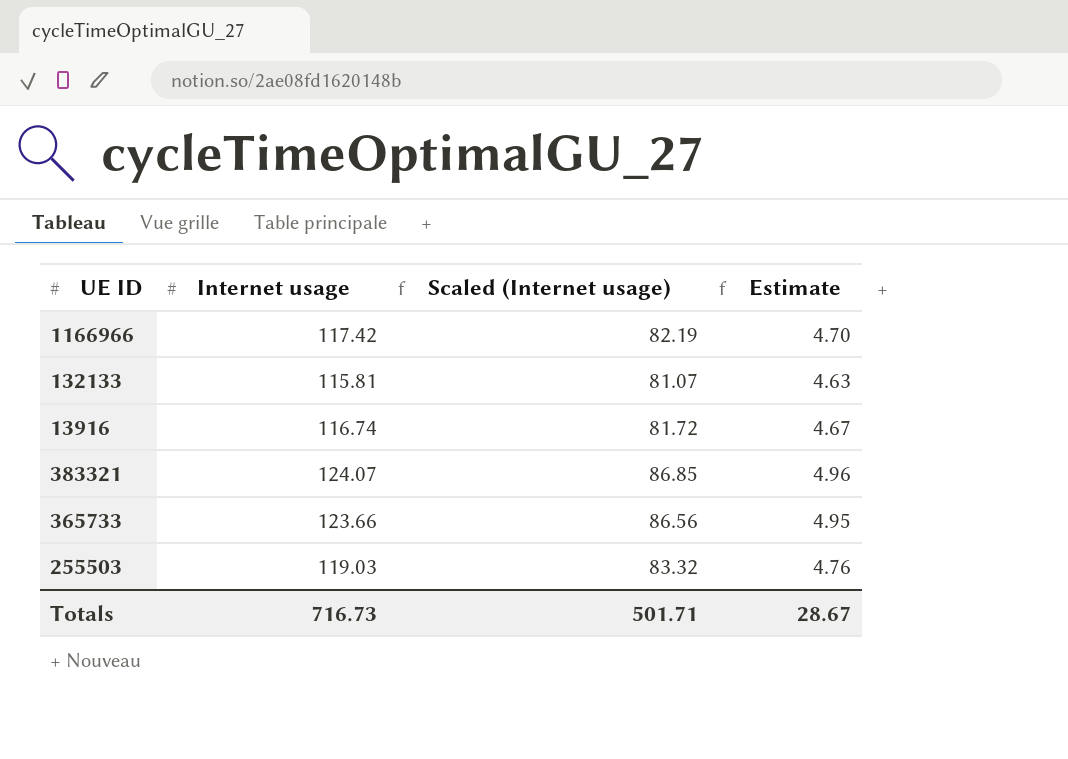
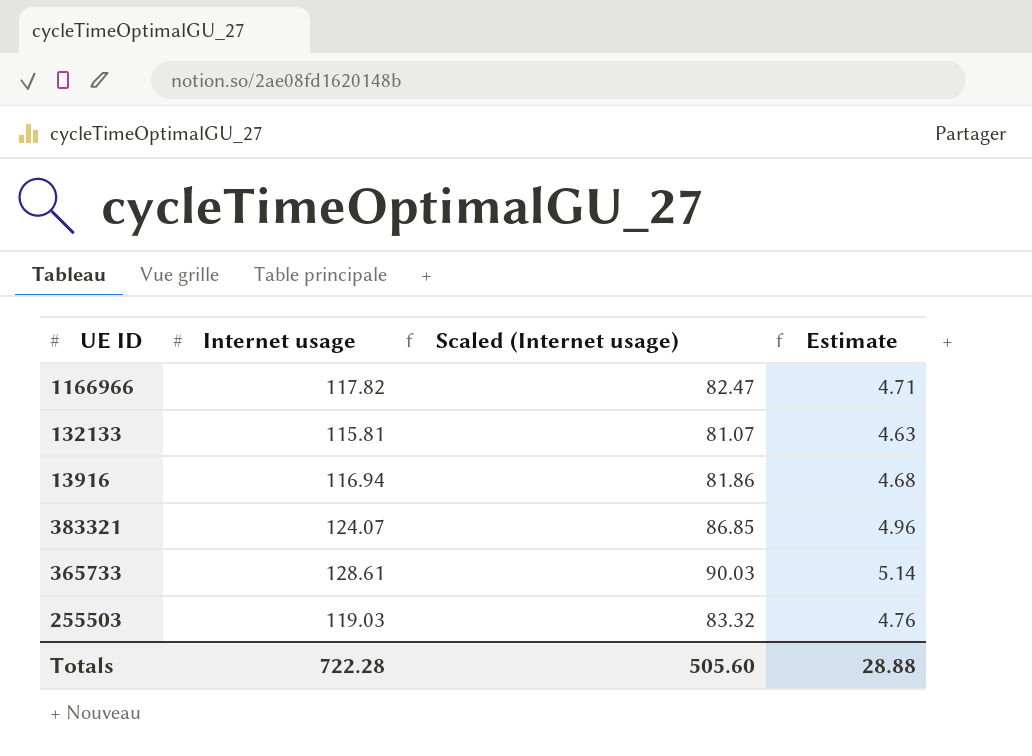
1166966 | Internet usage: 117.42 -> 117.82
1166966 | Scaled (Internet usage): 82.19 -> 82.47
1166966 | Estimate: 4.70 -> 4.71
13916 | Internet usage: 116.74 -> 116.94
13916 | Scaled (Internet usage): 81.72 -> 81.86
13916 | Estimate: 4.67 -> 4.68
365733 | Internet usage: 123.66 -> 128.61
365733 | Scaled (Internet usage): 86.56 -> 90.03
365733 | Estimate: 4.95 -> 5.14
Totals | Internet usage: 716.73 -> 722.28
Totals | Scaled (Internet usage): 501.71 -> 505.60
Totals | Estimate: 28.67 -> 28.88

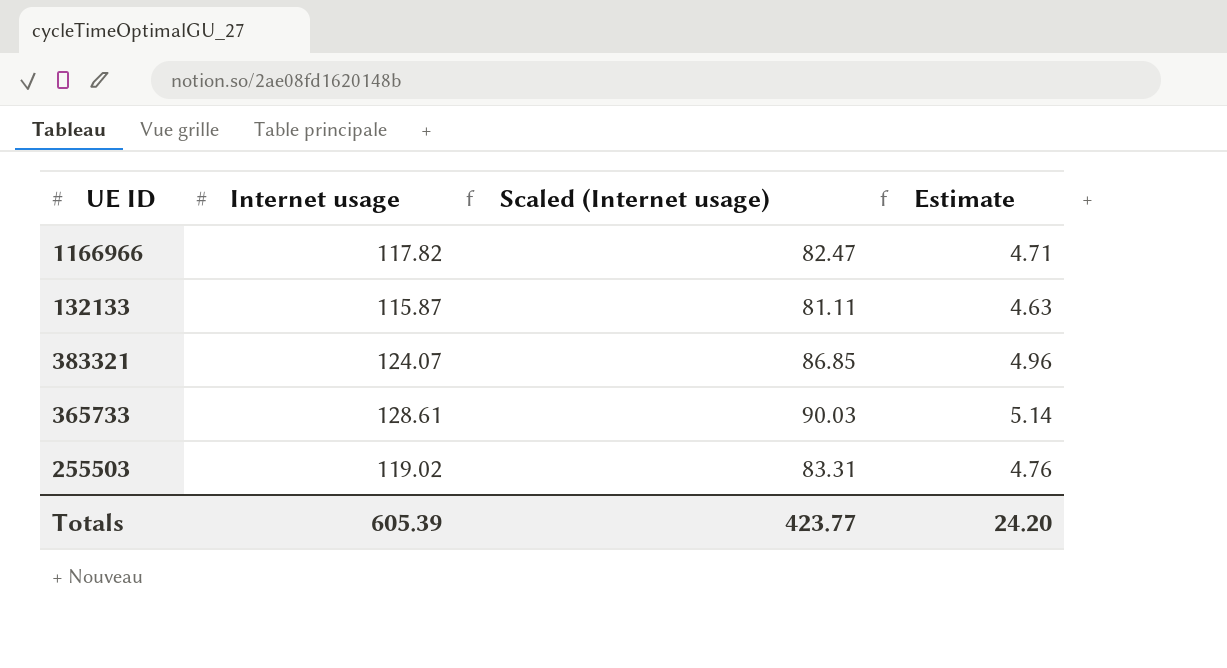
row 13916: 116.94 | 81.86 | 4.68 -> none
132133 | Internet usage: 115.81 -> 115.87
132133 | Scaled (Internet usage): 81.07 -> 81.11
255503 | Internet usage: 119.03 -> 119.02
255503 | Scaled (Internet usage): 83.32 -> 83.31
Totals | Internet usage: 722.28 -> 605.39
Totals | Scaled (Internet usage): 505.60 -> 423.77
Totals | Estimate: 28.88 -> 24.20

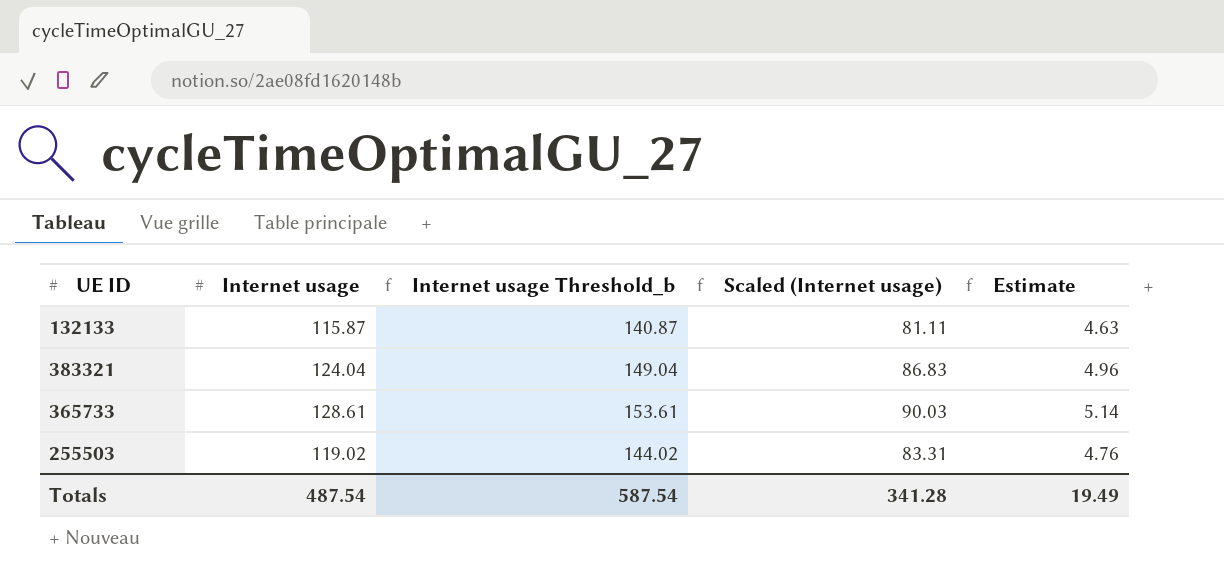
column Internet usage Threshold_b | formula: none -> [Internet usage] + 25
row 1166966: 117.82 | 82.47 | 4.71 -> none
383321 | Internet usage: 124.07 -> 124.04
383321 | Scaled (Internet usage): 86.85 -> 86.83
Totals | Internet usage: 605.39 -> 487.54
Totals | Scaled (Internet usage): 423.77 -> 341.28
Totals | Estimate: 24.20 -> 19.49

